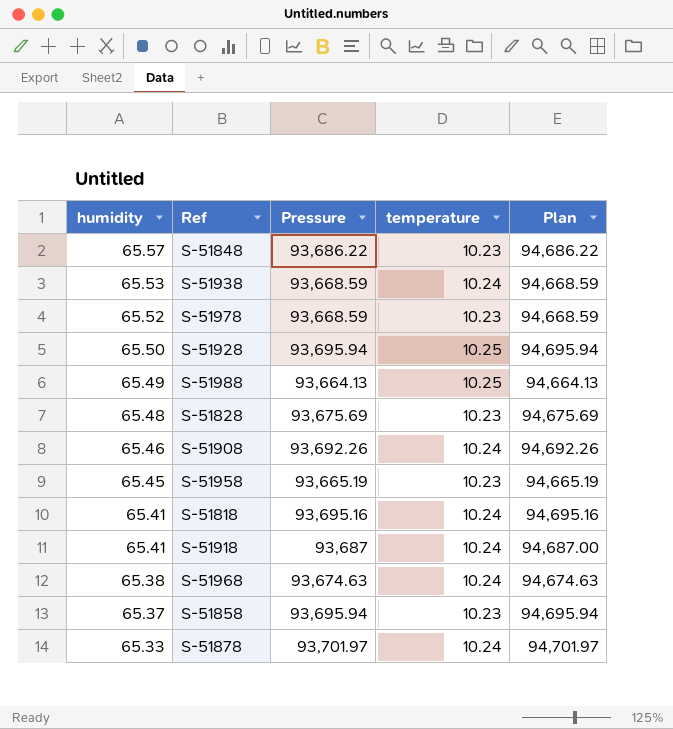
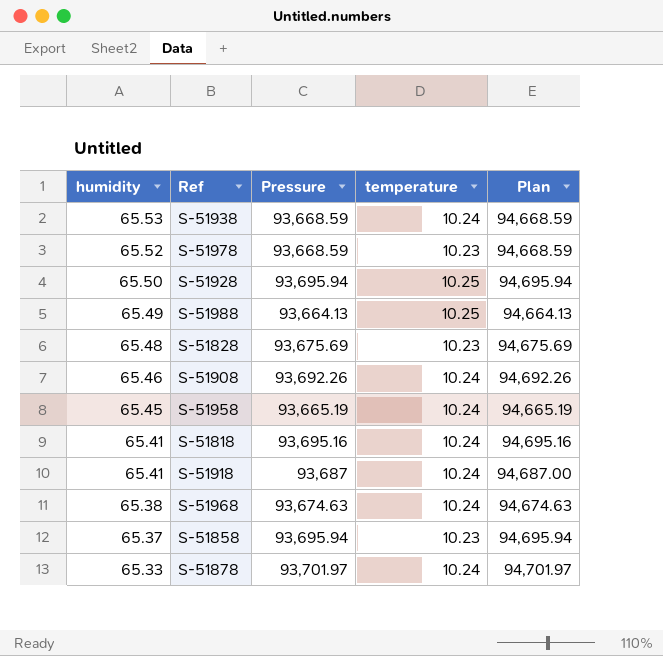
row S-51848: 65.57 | 93,686.22 | 10.23 | 94,686.22 -> none
S-51958 | temperature: 10.23 -> 10.24

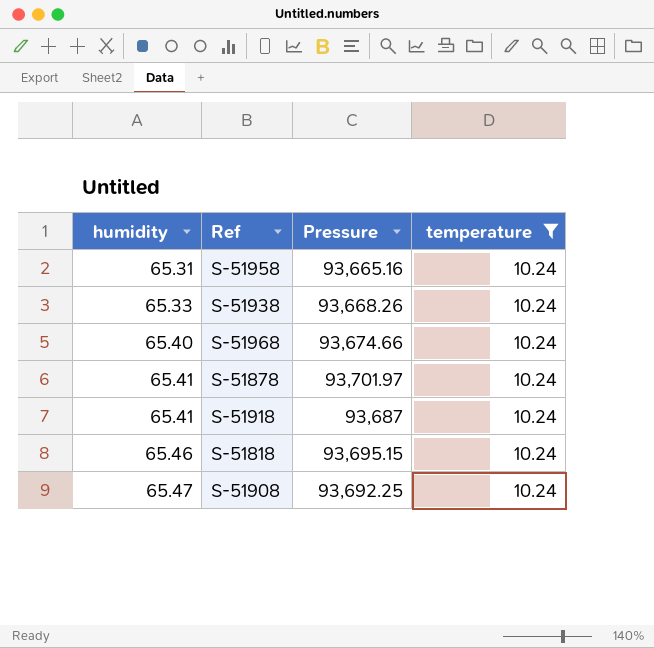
filter: none -> temperature = 10.24
row order: humidity descending -> humidity ascending
column Plan | formula: [Pressure] + 1000 -> none
S-51958 | humidity: 65.45 -> 65.31
S-51958 | Pressure: 93,665.19 -> 93,665.16
S-51938 | humidity: 65.53 -> 65.33
S-51938 | Pressure: 93,668.59 -> 93,668.26
S-51968 | humidity: 65.38 -> 65.40
S-51968 | Pressure: 93,674.63 -> 93,674.66
S-51878 | humidity: 65.33 -> 65.41
S-51818 | humidity: 65.41 -> 65.46
S-51818 | Pressure: 93,695.16 -> 93,695.15
S-51908 | humidity: 65.46 -> 65.47
S-51908 | Pressure: 93,692.26 -> 93,692.25

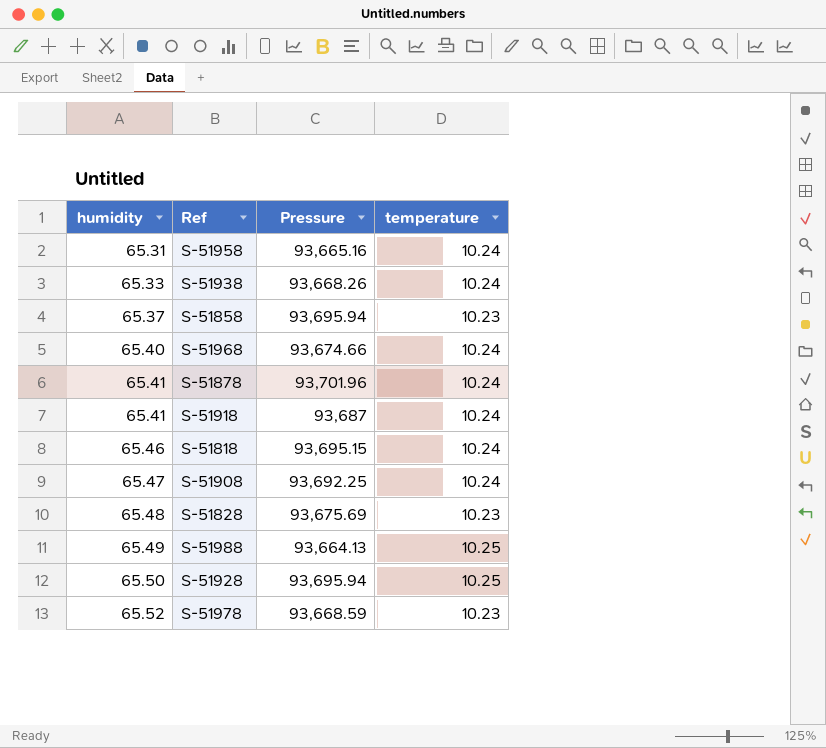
filter: temperature = 10.24 -> none
S-51878 | Pressure: 93,701.97 -> 93,701.96

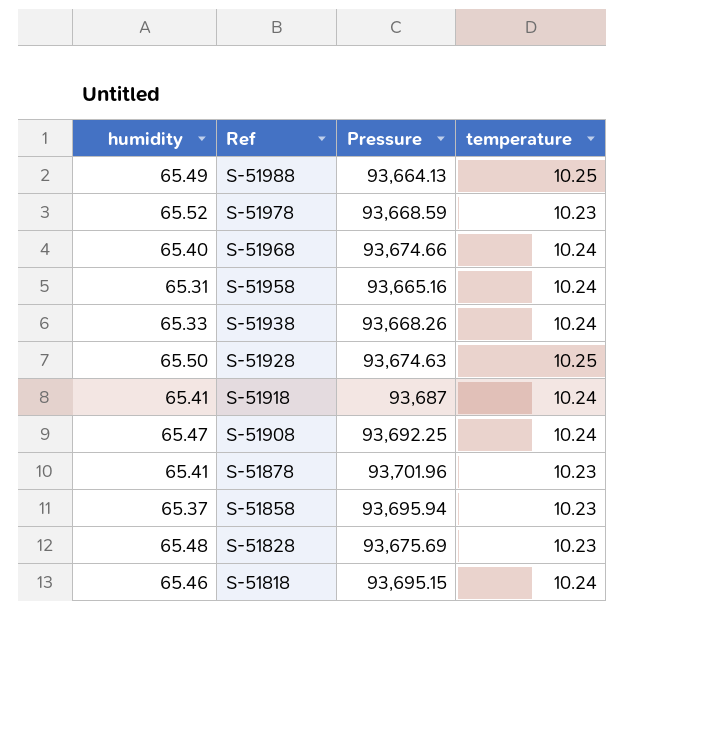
row order: humidity ascending -> Ref descending
S-51928 | Pressure: 93,695.94 -> 93,674.63
S-51878 | temperature: 10.24 -> 10.23

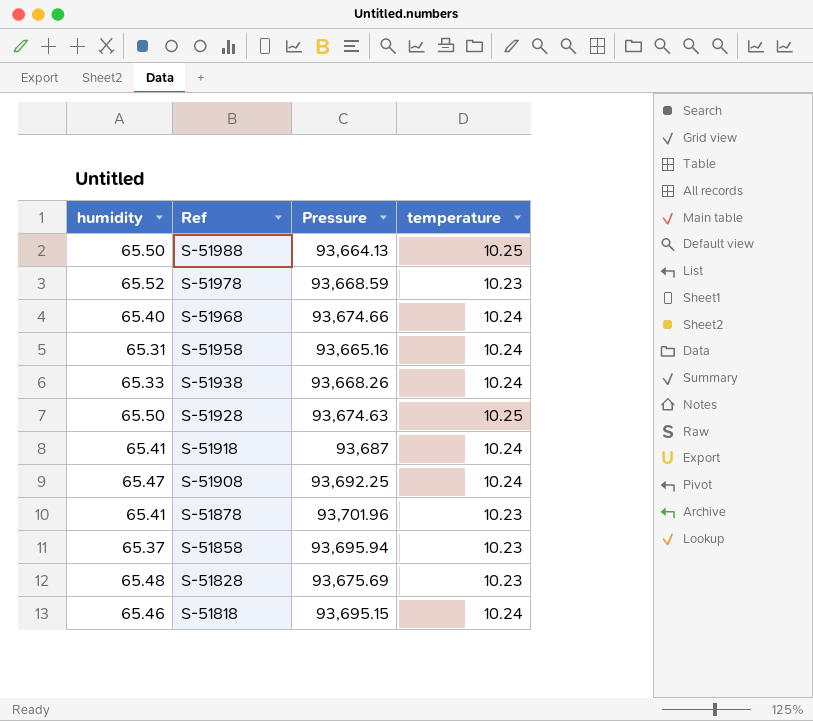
S-51988 | humidity: 65.49 -> 65.50

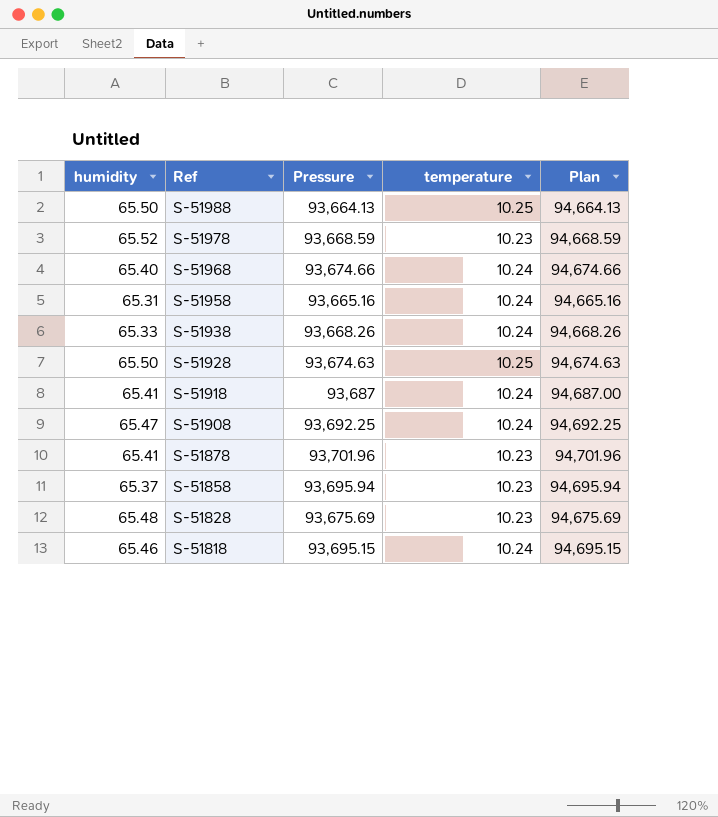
column Plan | formula: none -> [Pressure] + 1000

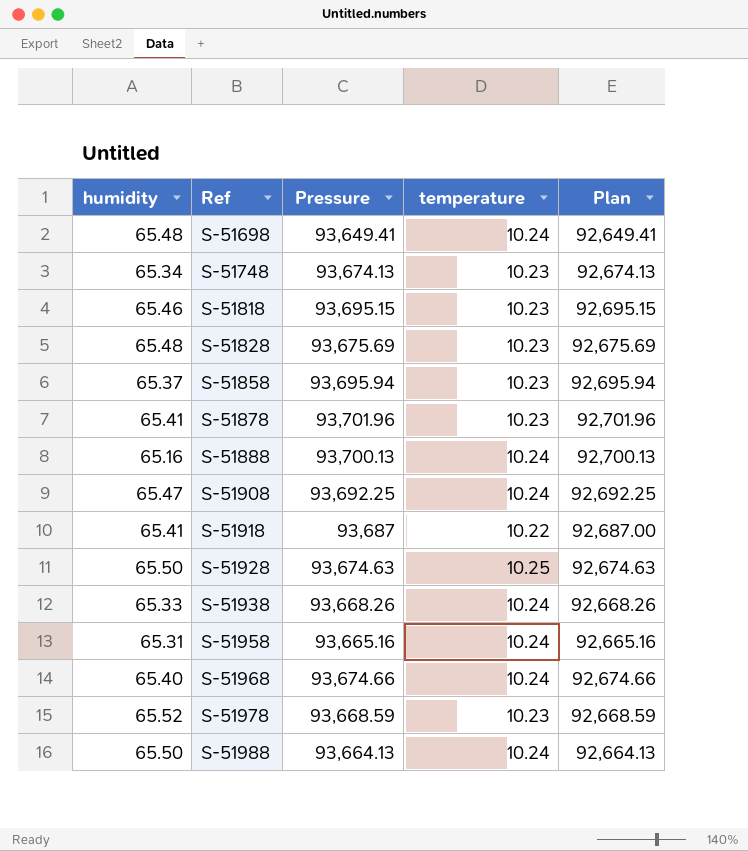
row order: Ref descending -> Ref ascending
column Plan | formula: [Pressure] + 1000 -> [Pressure] - 1000
row S-51698: none -> 65.48 | 93,649.41 | 10.24 | 92,649.41
row S-51748: none -> 65.34 | 93,674.13 | 10.23 | 92,674.13
S-51818 | temperature: 10.24 -> 10.23
row S-51888: none -> 65.16 | 93,700.13 | 10.24 | 92,700.13
S-51918 | temperature: 10.24 -> 10.22
S-51988 | temperature: 10.25 -> 10.24

